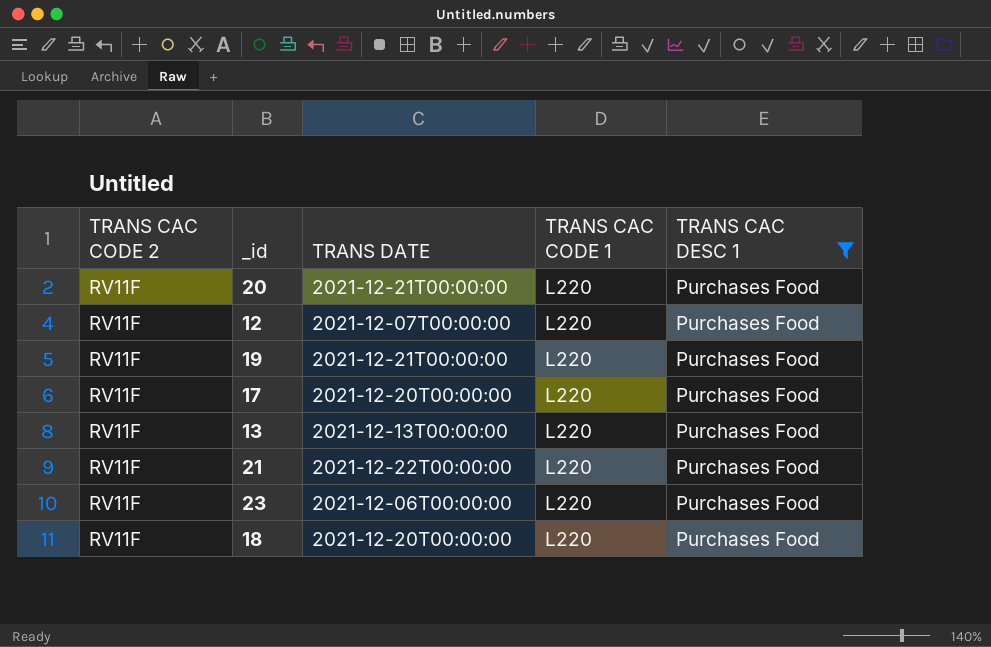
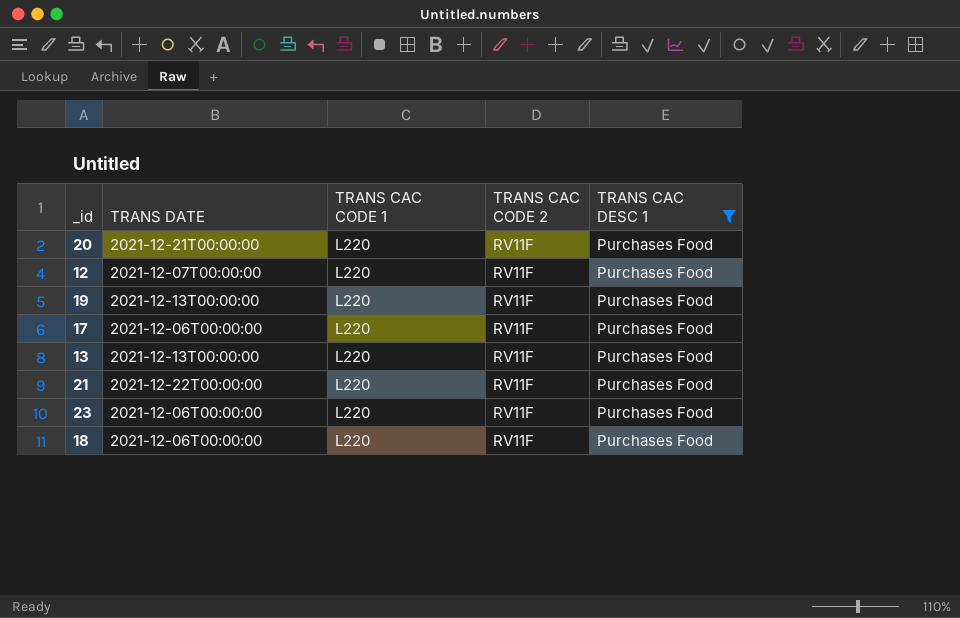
column TRANS CAC CODE 2 | position: 1 -> 4
19 | TRANS DATE: 2021-12-21T00:00:00 -> 2021-12-13T00:00:00
17 | TRANS DATE: 2021-12-20T00:00:00 -> 2021-12-06T00:00:00
18 | TRANS DATE: 2021-12-20T00:00:00 -> 2021-12-06T00:00:00

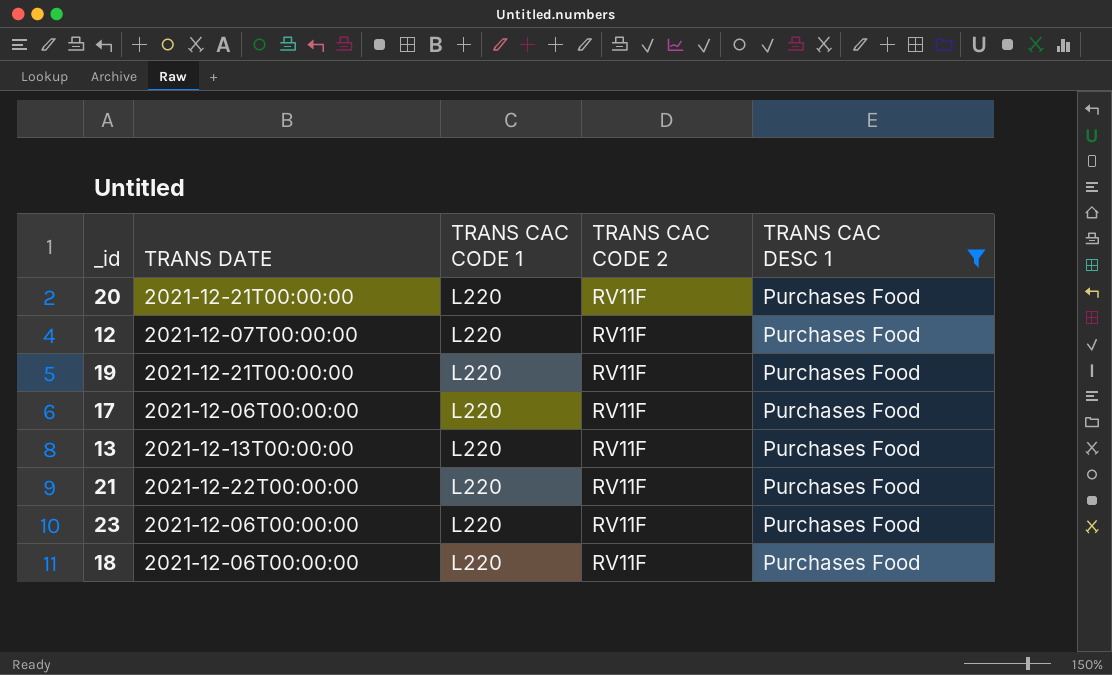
19 | TRANS DATE: 2021-12-13T00:00:00 -> 2021-12-21T00:00:00

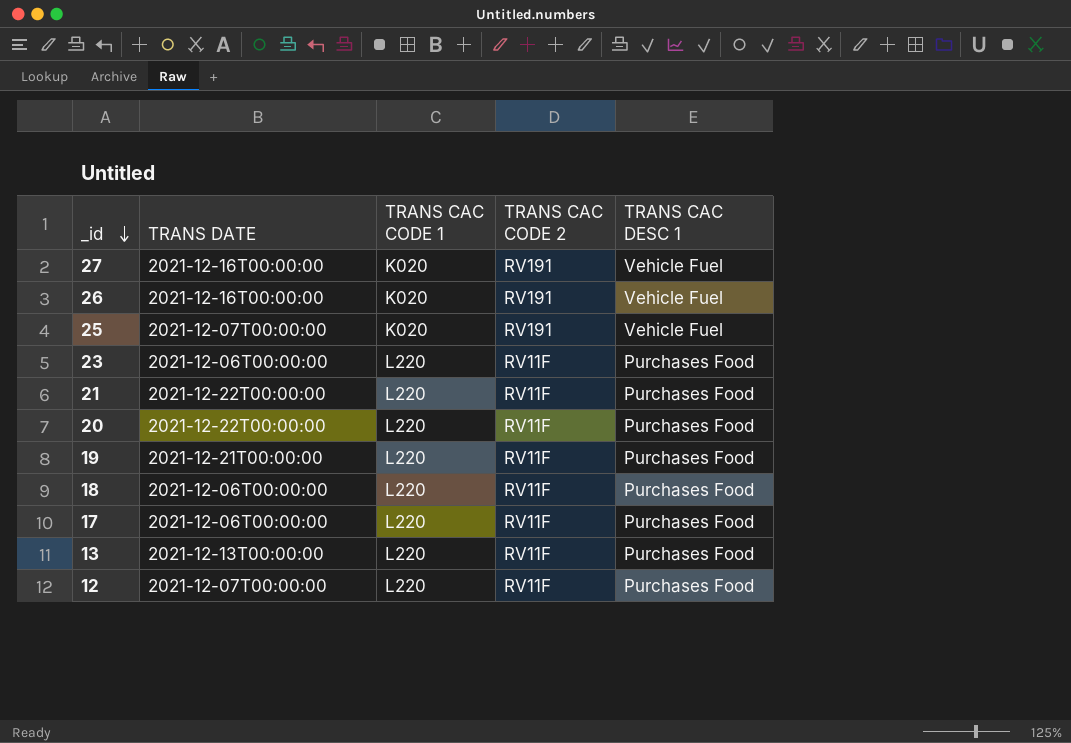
filter: TRANS CAC DESC 1 = Purchases Food -> none
row order: none -> _id descending
20 | TRANS DATE: 2021-12-21T00:00:00 -> 2021-12-22T00:00:00

